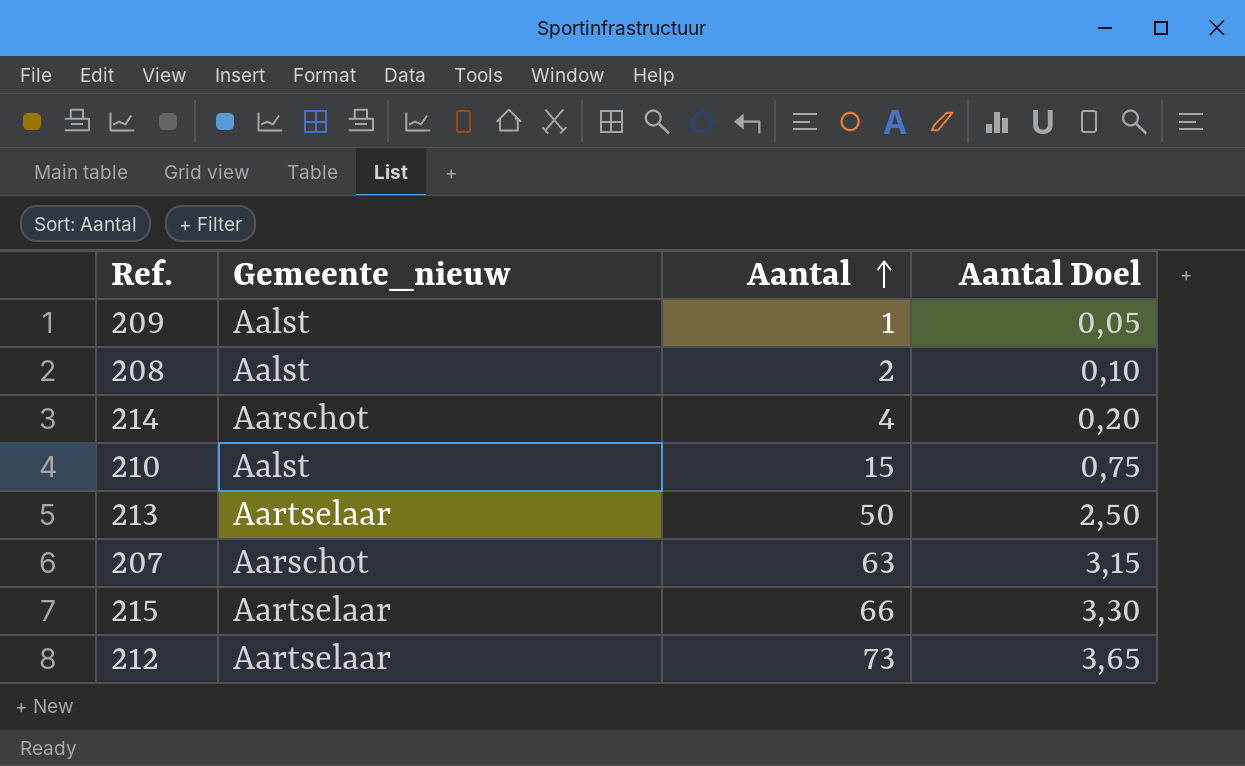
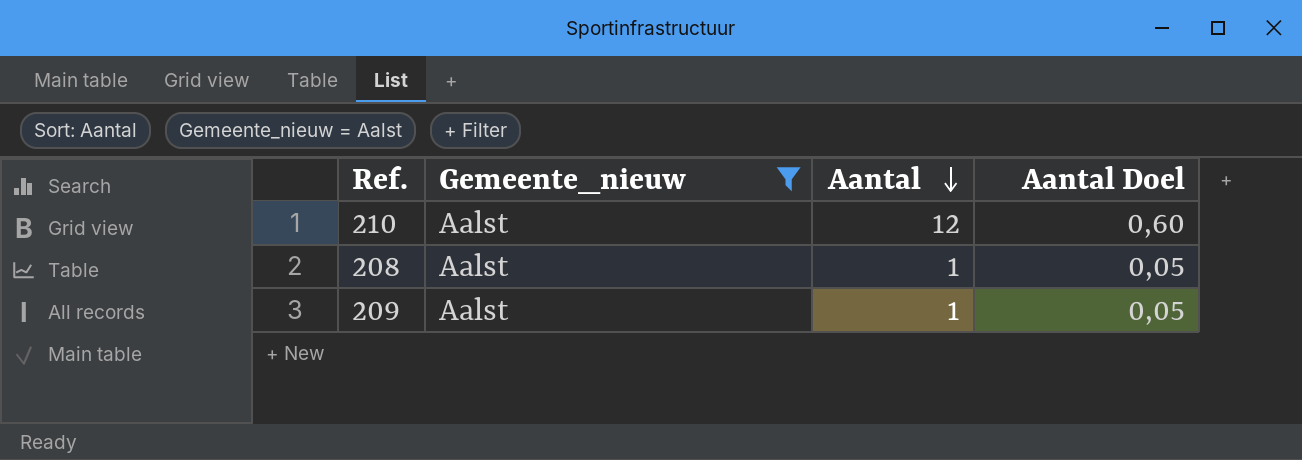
filter: none -> Gemeente_nieuw = Aalst
row order: Aantal ascending -> Aantal descending
210 | Aantal: 15 -> 12
210 | Aantal Doel: 0,75 -> 0,60
208 | Aantal: 2 -> 1
208 | Aantal Doel: 0,10 -> 0,05

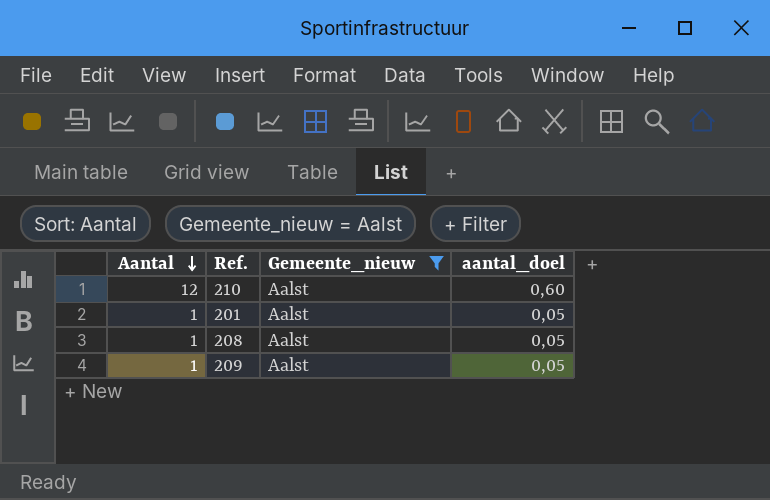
column Aantal | position: 3 -> 1
column name: Aantal Doel -> aantal_doel
row 201: none -> 1 | Aalst | 0,05

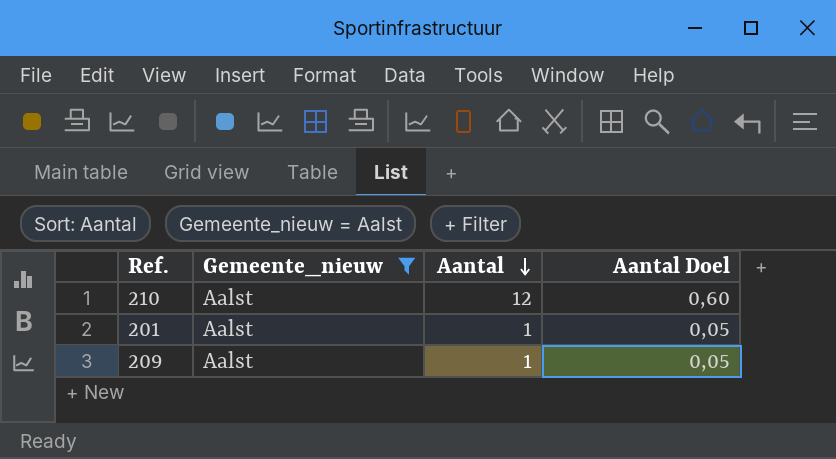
column Aantal | position: 1 -> 3
column name: aantal_doel -> Aantal Doel
row 208: 1 | Aalst | 0,05 -> none

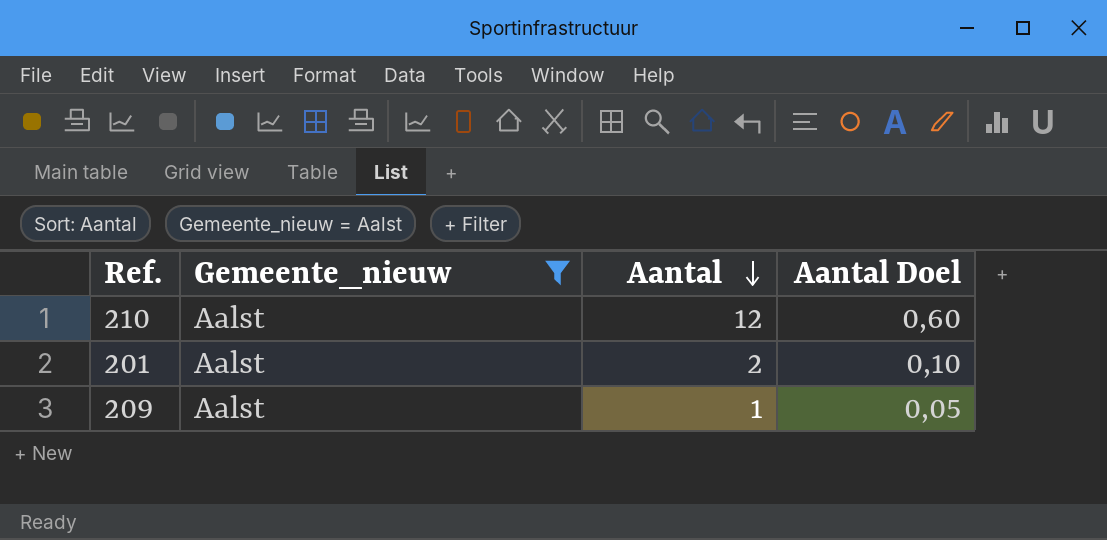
201 | Aantal: 1 -> 2
201 | Aantal Doel: 0,05 -> 0,10

